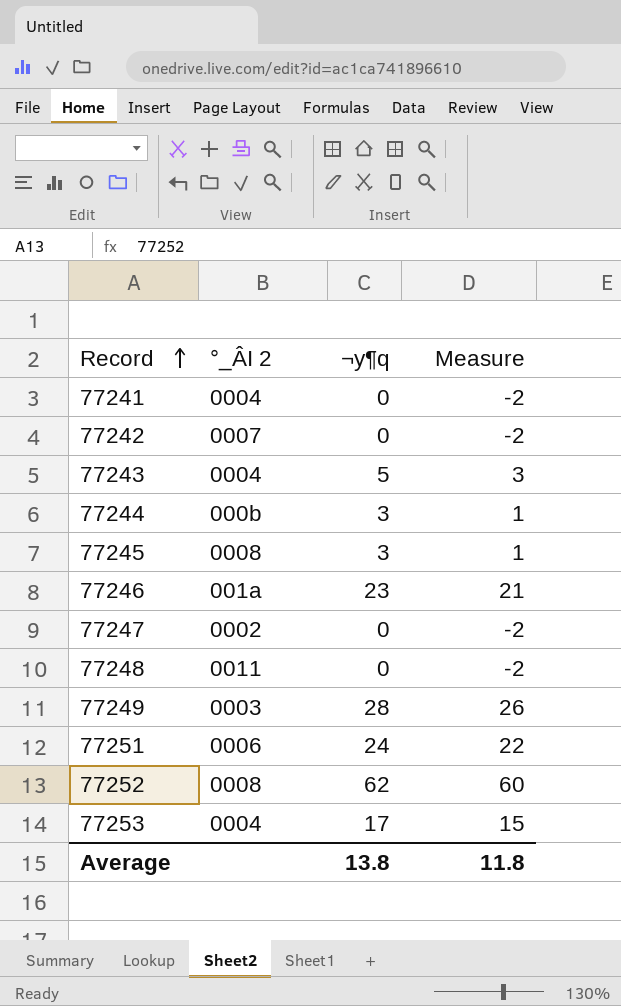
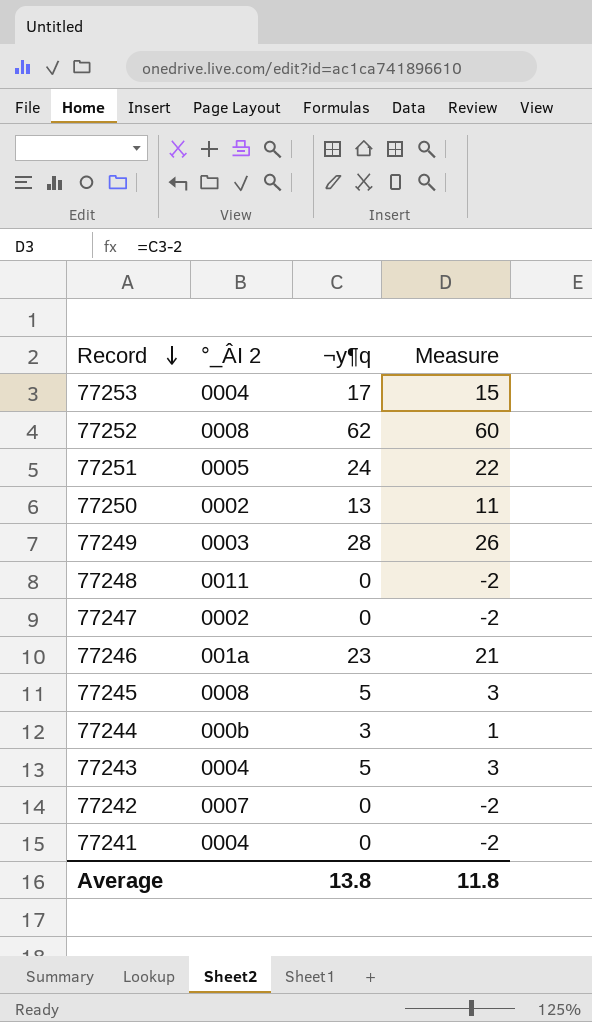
row order: Record ascending -> Record descending
77251 | °_ÂI 2: 0006 -> 0005
row 77250: none -> 0002 | 13 | 11
77245 | ¬y¶q: 3 -> 5
77245 | Measure: 1 -> 3

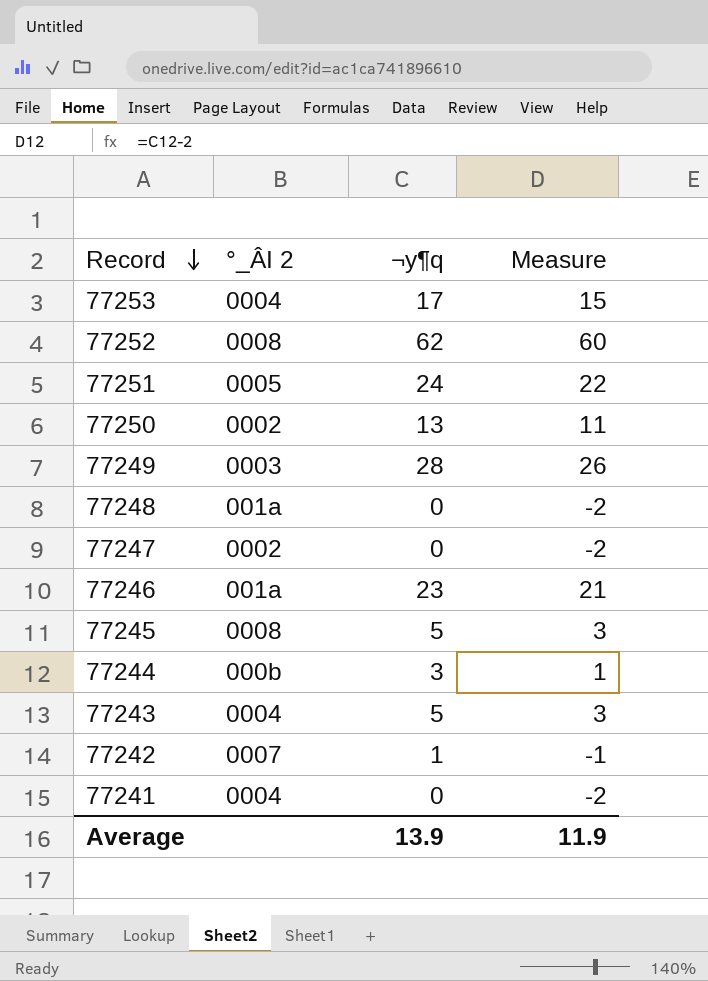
77248 | °_ÂI 2: 0011 -> 001a
77242 | ¬y¶q: 0 -> 1
77242 | Measure: -2 -> -1
Average | ¬y¶q: 13.8 -> 13.9
Average | Measure: 11.8 -> 11.9

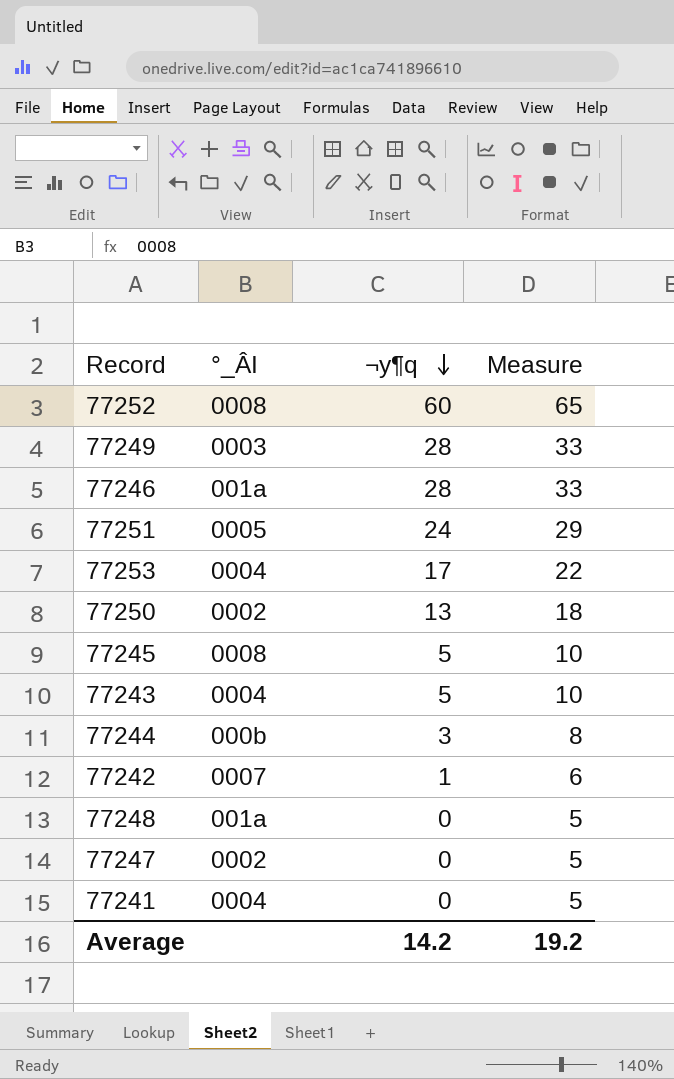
row order: Record descending -> ¬y¶q descending
column name: °_ÂI 2 -> °_ÂI
column Measure | formula: [¬y¶q] - 2 -> [¬y¶q] + 5
77252 | ¬y¶q: 62 -> 60
77246 | ¬y¶q: 23 -> 28
Average | ¬y¶q: 13.9 -> 14.2
Average | Measure: 11.9 -> 19.2

